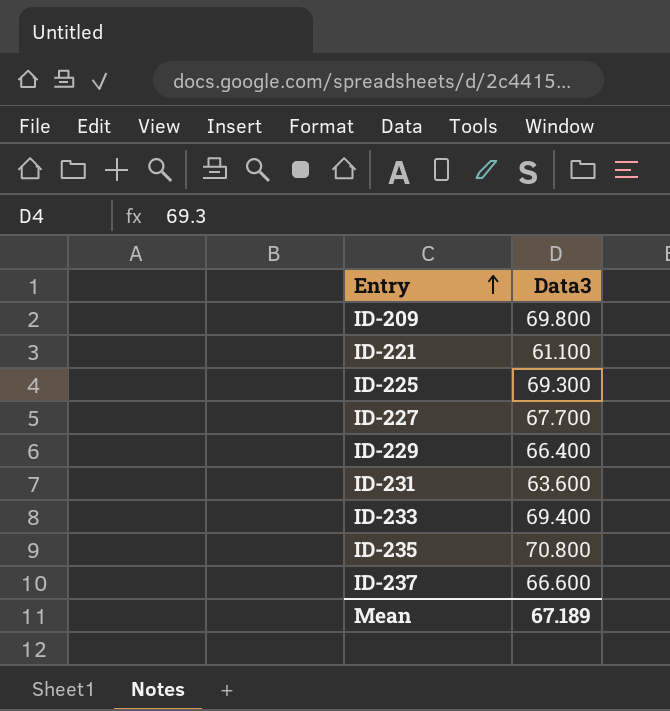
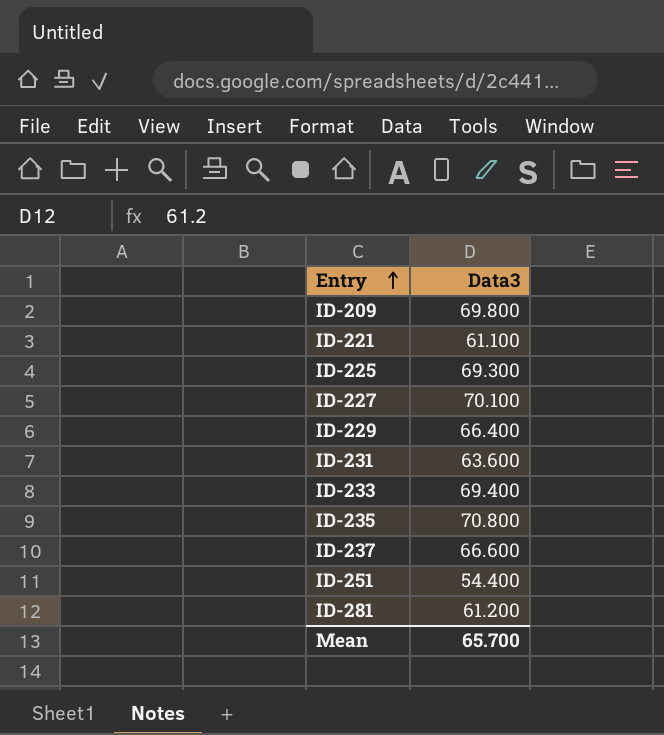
ID-227 | Data3: 67.700 -> 70.100
row ID-251: none -> 54.400
row ID-281: none -> 61.200
Mean | Data3: 67.189 -> 65.700

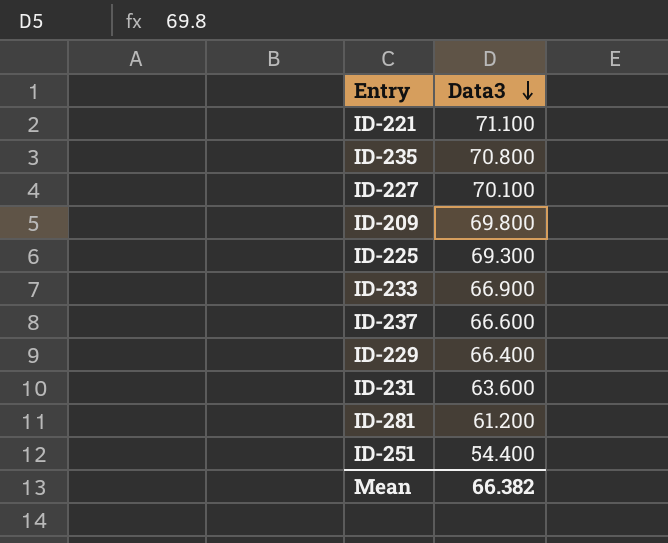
row order: Entry ascending -> Data3 descending
ID-221 | Data3: 61.100 -> 71.100
ID-233 | Data3: 69.400 -> 66.900
Mean | Data3: 65.700 -> 66.382

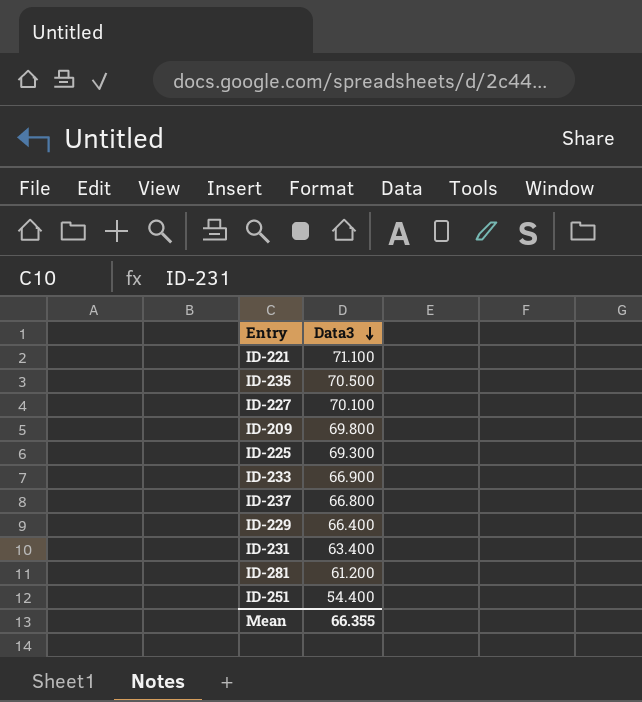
ID-235 | Data3: 70.800 -> 70.500
ID-237 | Data3: 66.600 -> 66.800
ID-231 | Data3: 63.600 -> 63.400
Mean | Data3: 66.382 -> 66.355

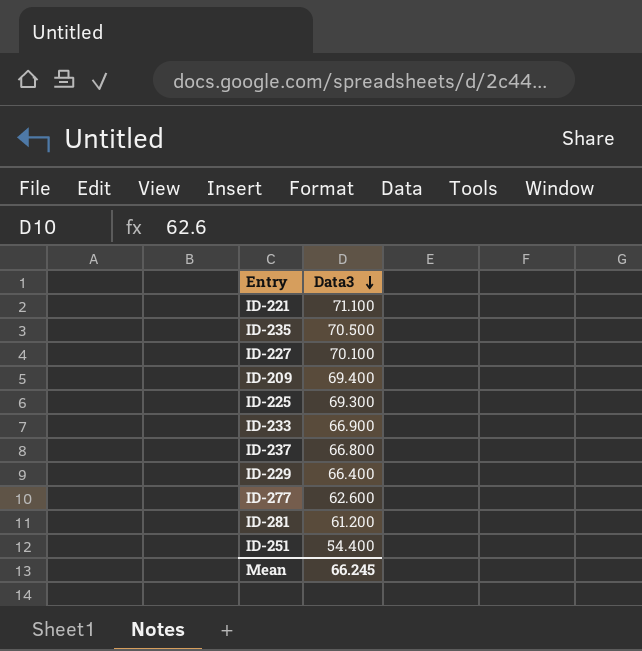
row ID-231: 63.400 -> none
ID-209 | Data3: 69.800 -> 69.400
row ID-277: none -> 62.600
Mean | Data3: 66.355 -> 66.245

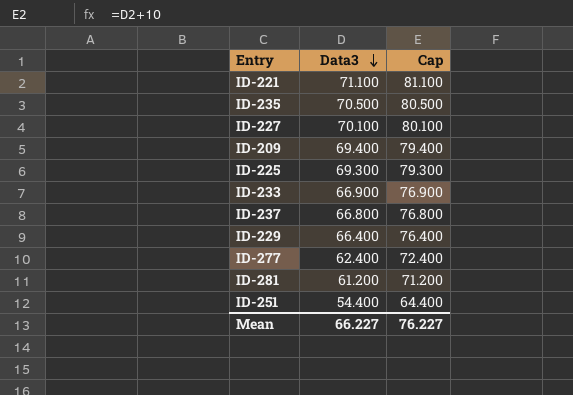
column Cap | formula: none -> [Data3] + 10
ID-277 | Data3: 62.600 -> 62.400
Mean | Data3: 66.245 -> 66.227

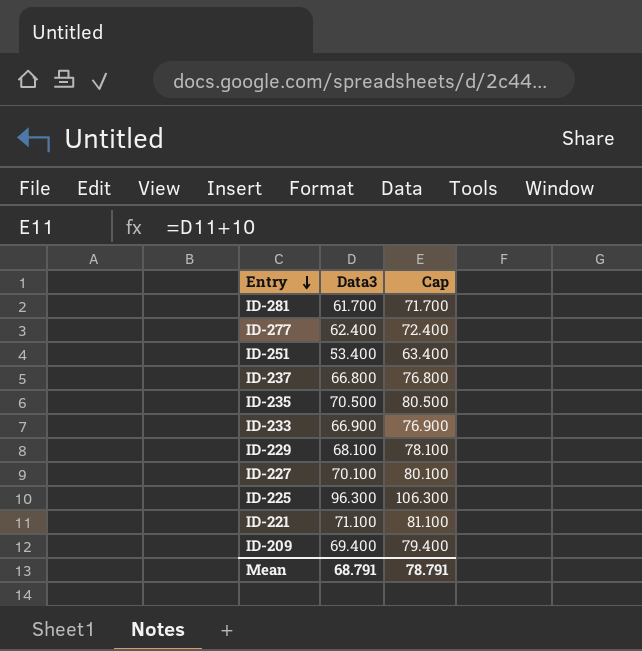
row order: Data3 descending -> Entry descending
ID-281 | Data3: 61.200 -> 61.700
ID-281 | Cap: 71.200 -> 71.700
ID-251 | Data3: 54.400 -> 53.400
ID-251 | Cap: 64.400 -> 63.400
ID-229 | Data3: 66.400 -> 68.100
ID-229 | Cap: 76.400 -> 78.100
ID-225 | Data3: 69.300 -> 96.300
ID-225 | Cap: 79.300 -> 106.300
Mean | Data3: 66.227 -> 68.791
Mean | Cap: 76.227 -> 78.791

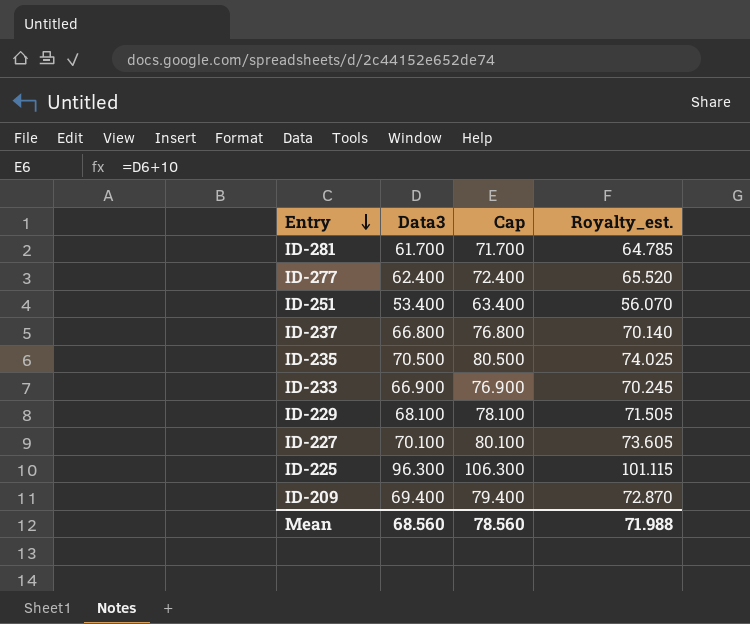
column Royalty_est. | formula: none -> [Data3] * 1.05
row ID-221: 71.100 | 81.100 -> none
Mean | Data3: 68.791 -> 68.560
Mean | Cap: 78.791 -> 78.560

